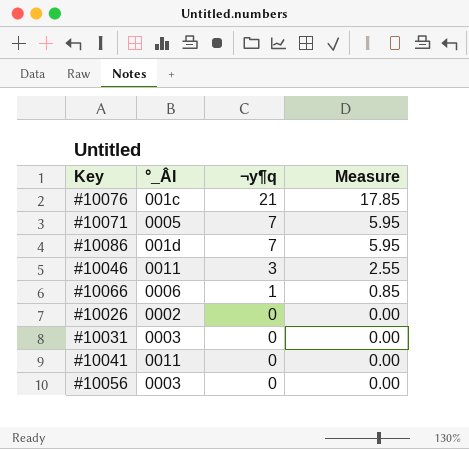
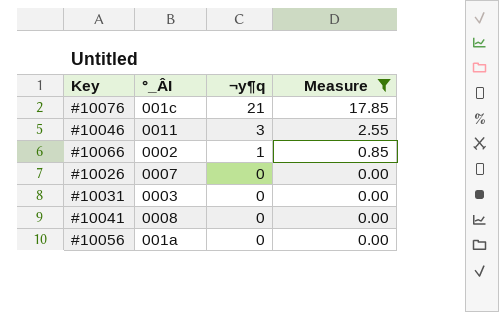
filter: none -> Measure != 5.95
#10066 | °_ÂI: 0006 -> 0002
#10026 | °_ÂI: 0002 -> 0007
#10041 | °_ÂI: 0011 -> 0008
#10056 | °_ÂI: 0003 -> 001a

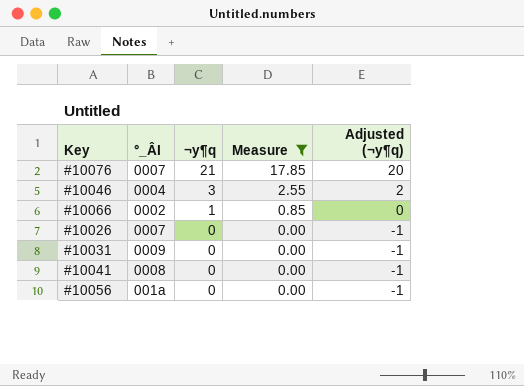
column Adjusted (¬y¶q) | formula: none -> [¬y¶q] - 1
#10076 | °_ÂI: 001c -> 0007
#10046 | °_ÂI: 0011 -> 0004
#10031 | °_ÂI: 0003 -> 0009

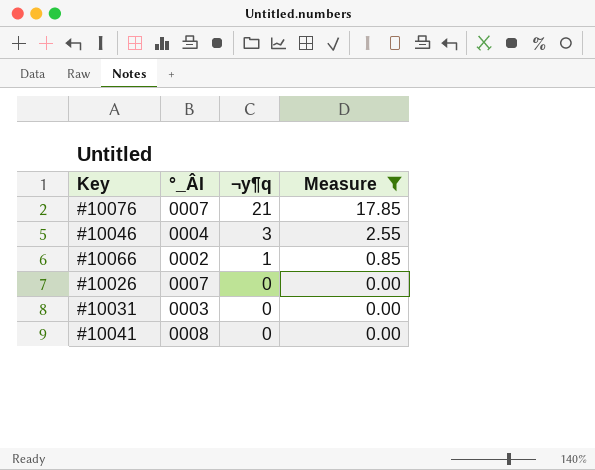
column Adjusted (¬y¶q) | formula: [¬y¶q] - 1 -> none
row #10056: 001a | 0 | 0.00 | -1 -> none
#10031 | °_ÂI: 0009 -> 0003

